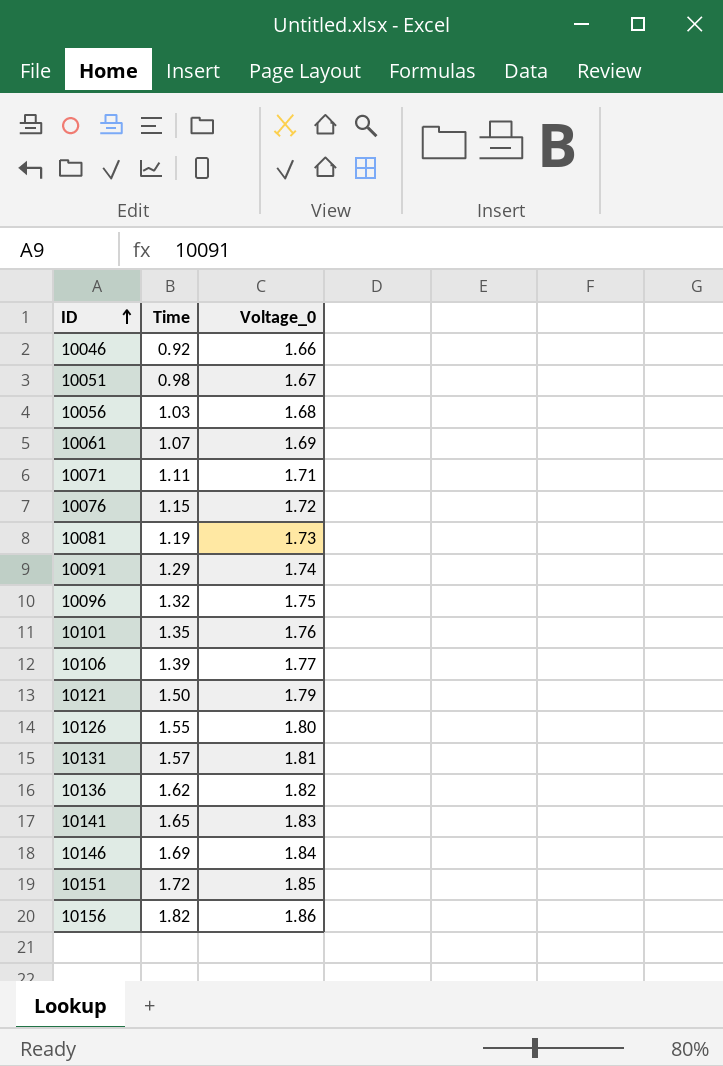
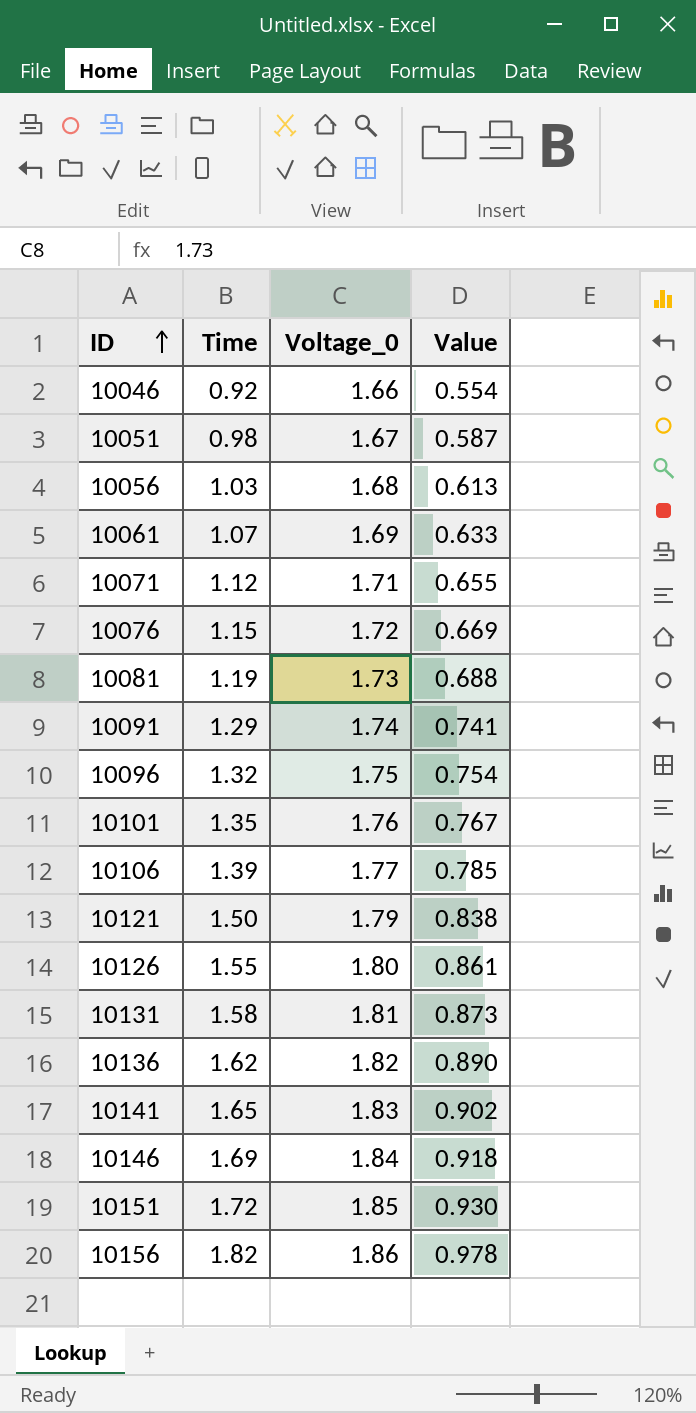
column Value | formula: none -> [Time] / [Voltage_0]
10071 | Time: 1.11 -> 1.12
10131 | Time: 1.57 -> 1.58

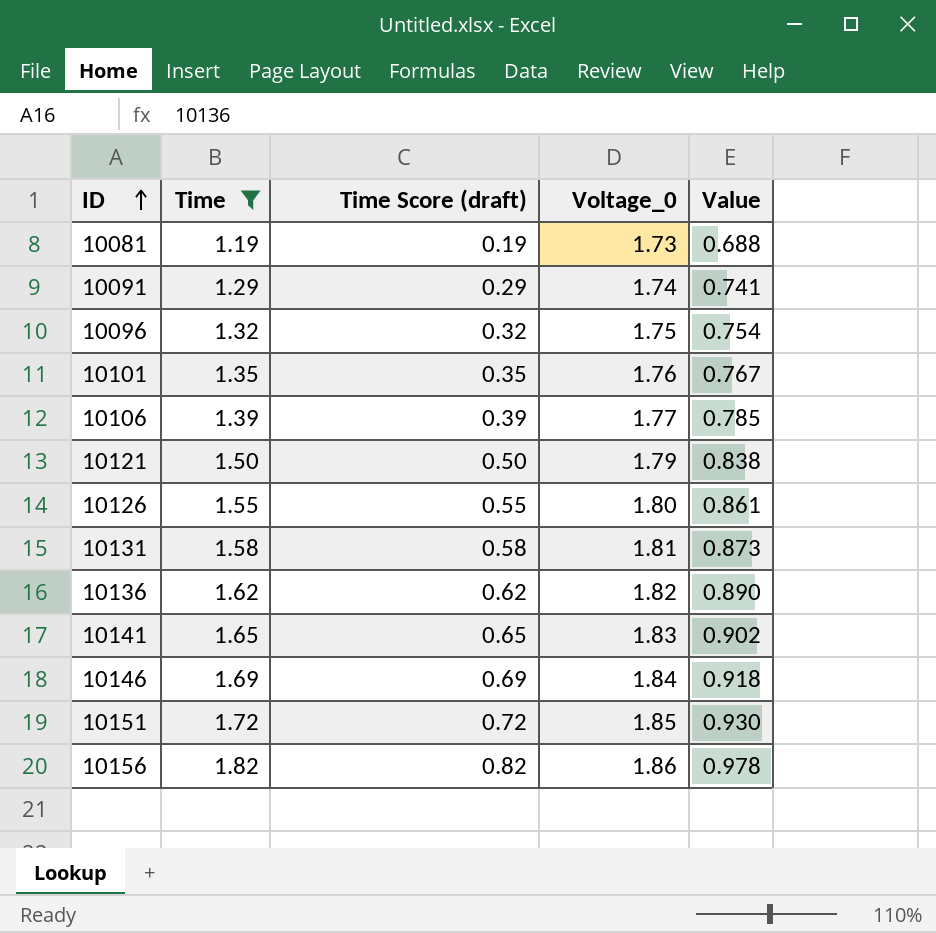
filter: none -> Time >= 1.19
column Time Score (draft) | formula: none -> [Time] - 1

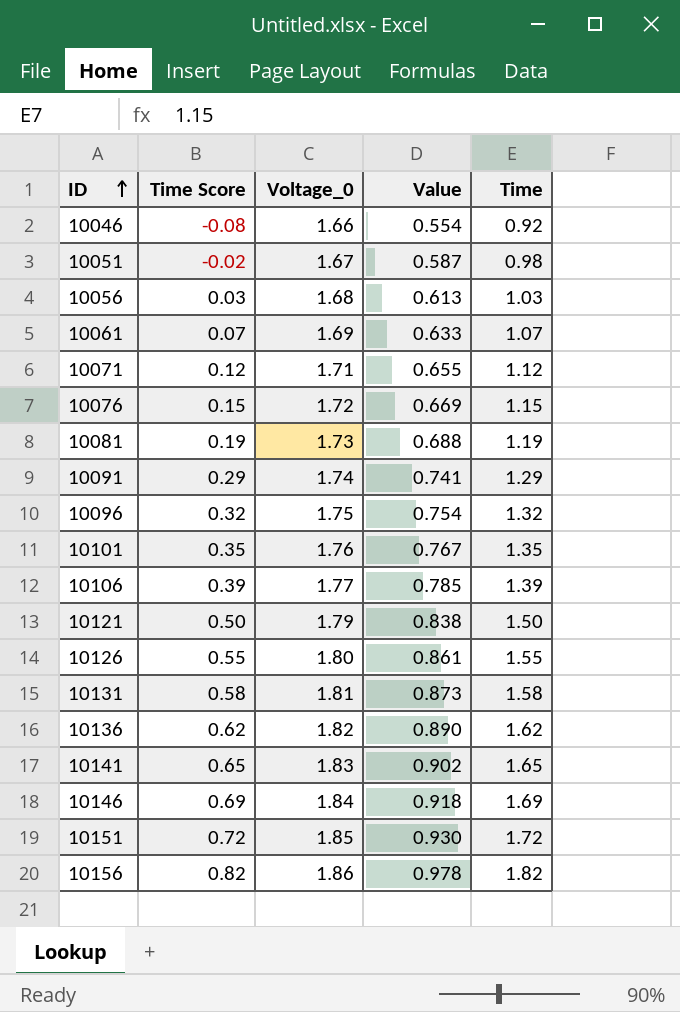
filter: Time >= 1.19 -> none
column name: Time Score (draft) -> Time Score
column Time | position: 2 -> 5

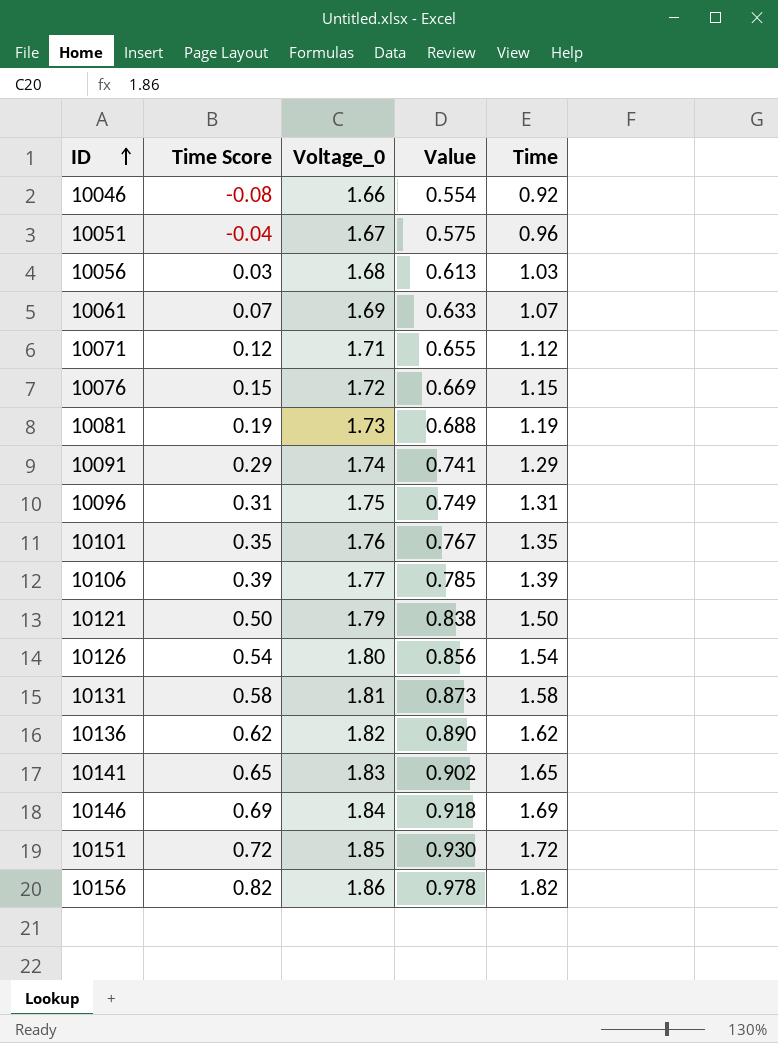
10051 | Time Score: -0.02 -> -0.04
10051 | Value: 0.587 -> 0.575
10051 | Time: 0.98 -> 0.96
10096 | Time Score: 0.32 -> 0.31
10096 | Value: 0.754 -> 0.749
10096 | Time: 1.32 -> 1.31
10126 | Time Score: 0.55 -> 0.54
10126 | Value: 0.861 -> 0.856
10126 | Time: 1.55 -> 1.54

